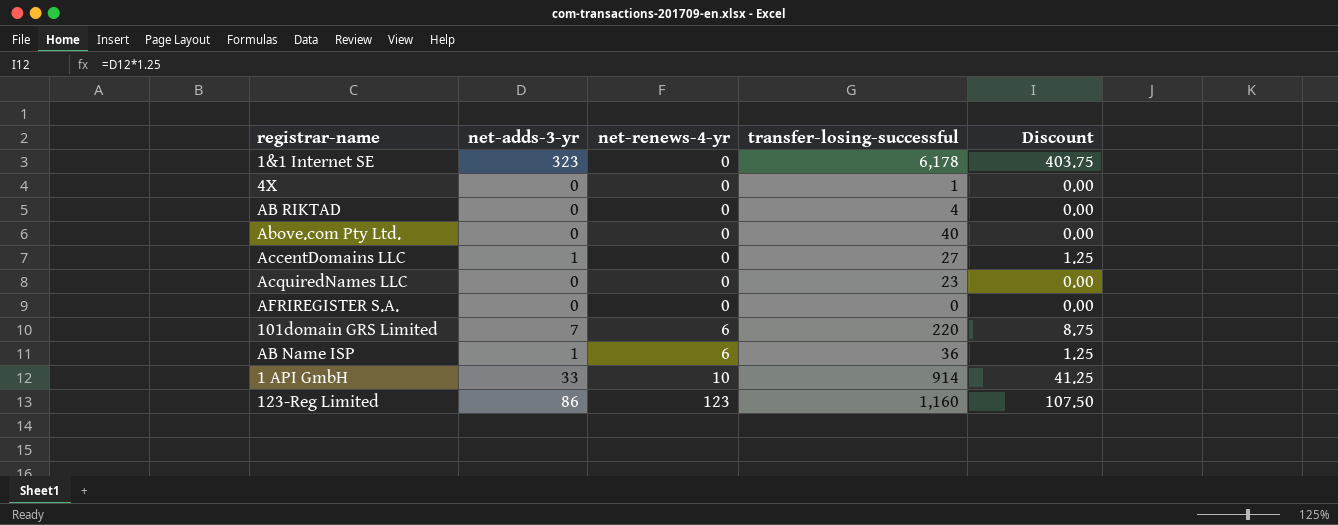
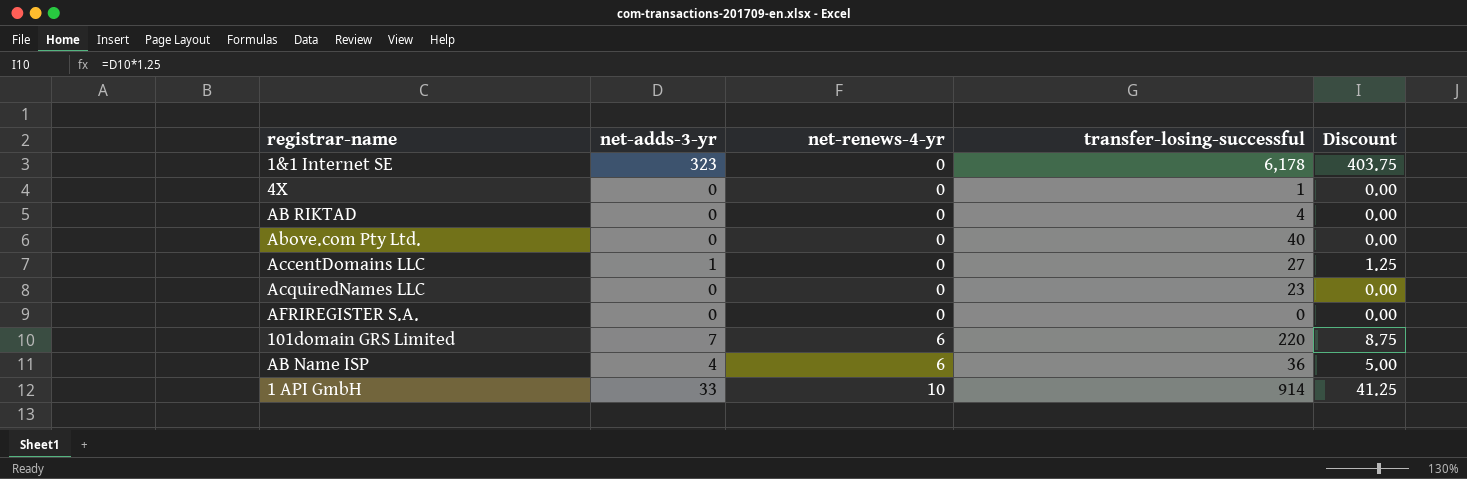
row 123-Reg Limited: 86 | 123 | 1,160 | 107.50 -> none
AB Name ISP | net-adds-3-yr: 1 -> 4
AB Name ISP | Discount: 1.25 -> 5.00

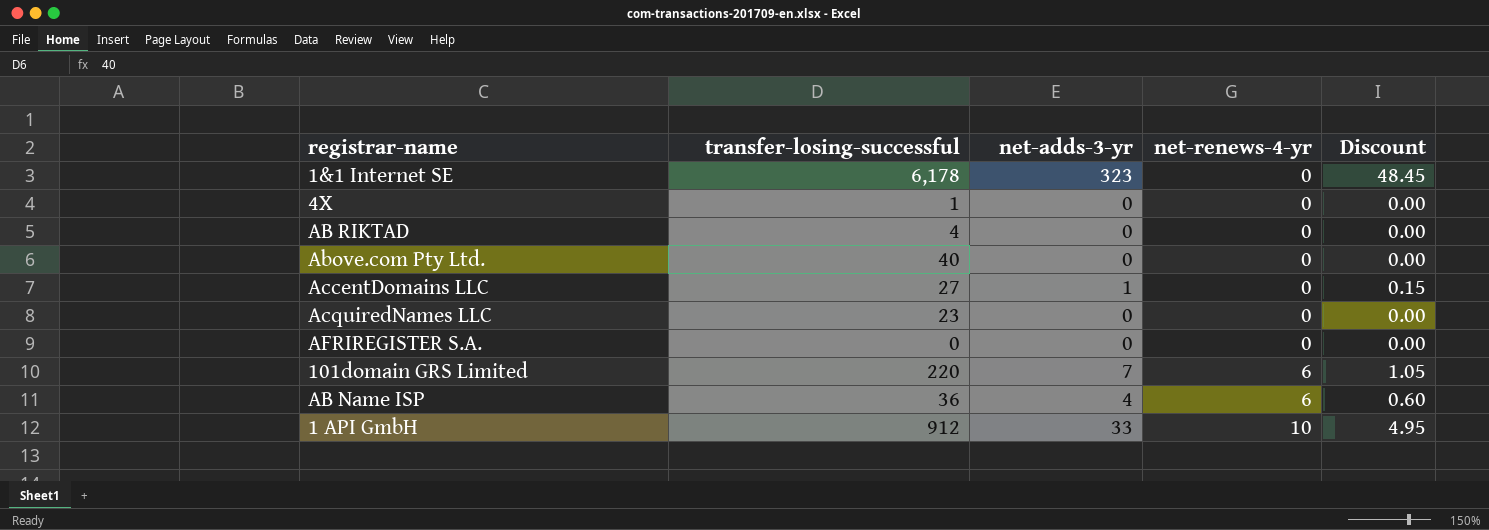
column transfer-losing-successful | position: 4 -> 2
column Discount | formula: [net-adds-3-yr] * 1.25 -> [net-adds-3-yr] * 0.15
1 API GmbH | transfer-losing-successful: 914 -> 912

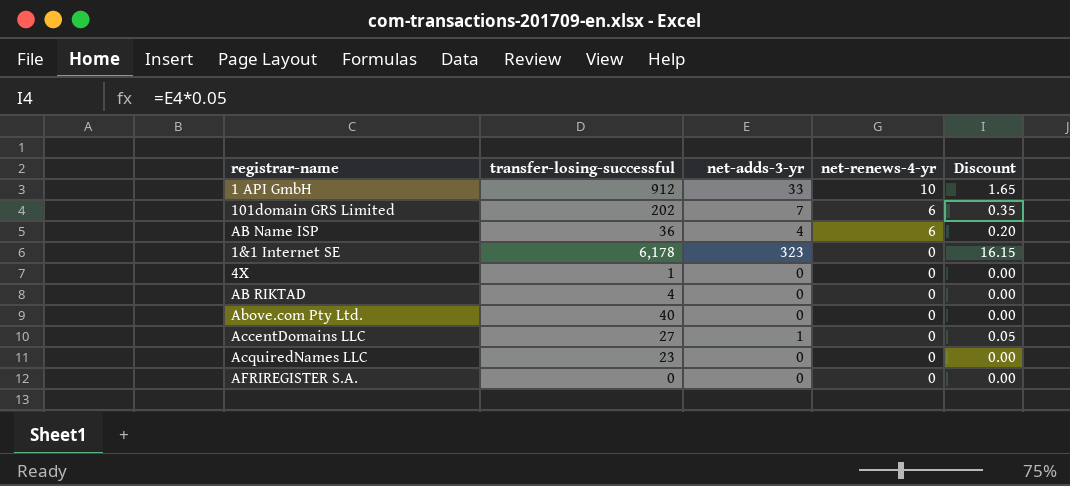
row order: net-renews-4-yr ascending -> net-renews-4-yr descending
column Discount | formula: [net-adds-3-yr] * 0.15 -> [net-adds-3-yr] * 0.05
101domain GRS Limited | transfer-losing-successful: 220 -> 202

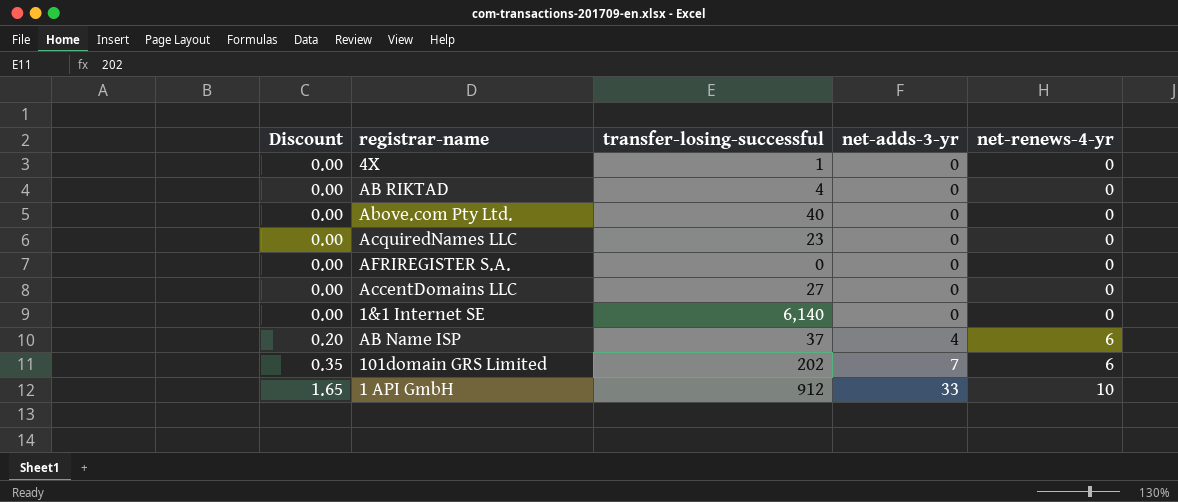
row order: net-renews-4-yr descending -> Discount ascending
column Discount | position: 5 -> 1
AccentDomains LLC | Discount: 0.05 -> 0.00
AccentDomains LLC | net-adds-3-yr: 1 -> 0
1&1 Internet SE | Discount: 16.15 -> 0.00
1&1 Internet SE | transfer-losing-successful: 6,178 -> 6,140
1&1 Internet SE | net-adds-3-yr: 323 -> 0
AB Name ISP | transfer-losing-successful: 36 -> 37

